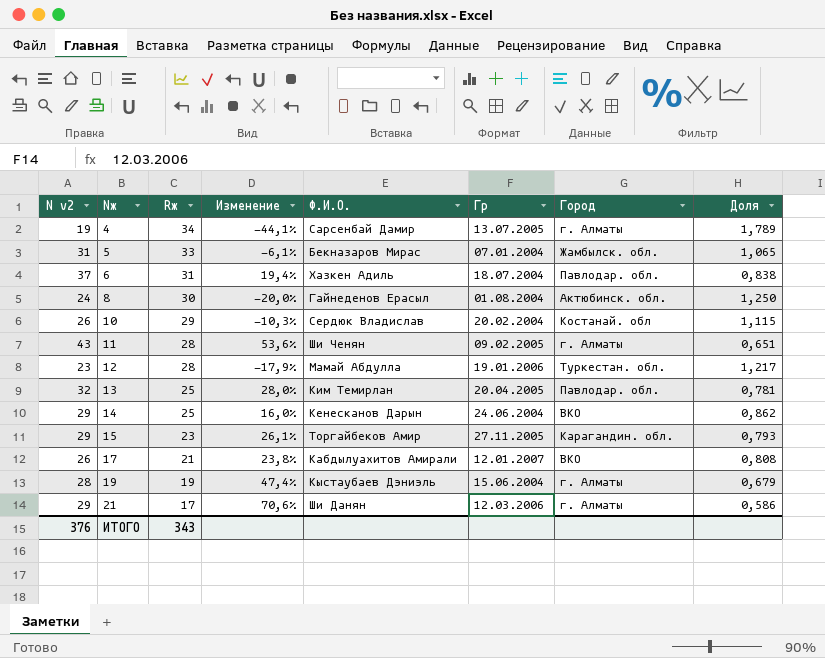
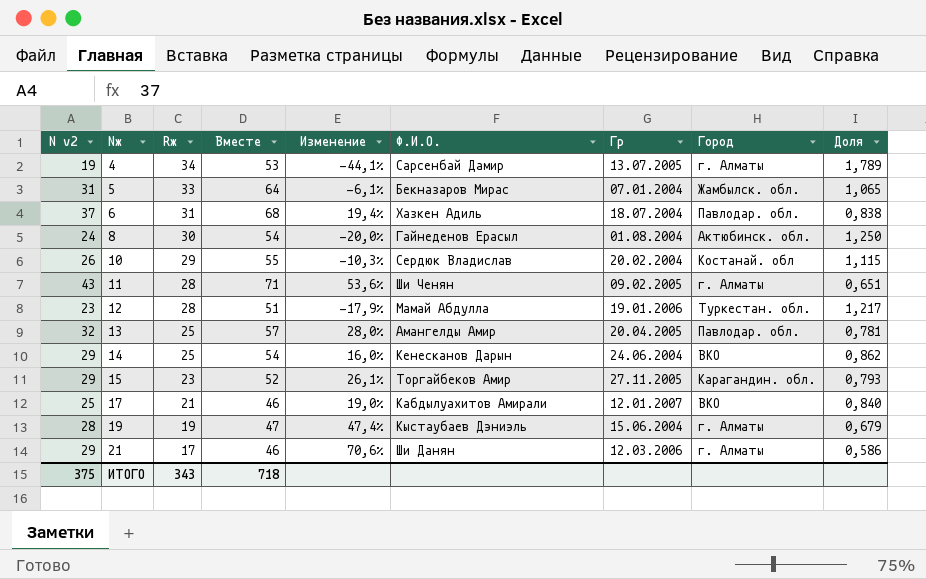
column Вместе | formula: none -> [N v2] + [Rж]
13 | Ф.И.О.: Ким Темирлан -> Амангелды Амир
17 | N v2: 26 -> 25
17 | Изменение: 23,8% -> 19,0%
17 | Доля: 0,808 -> 0,840
ИТОГО | N v2: 376 -> 375

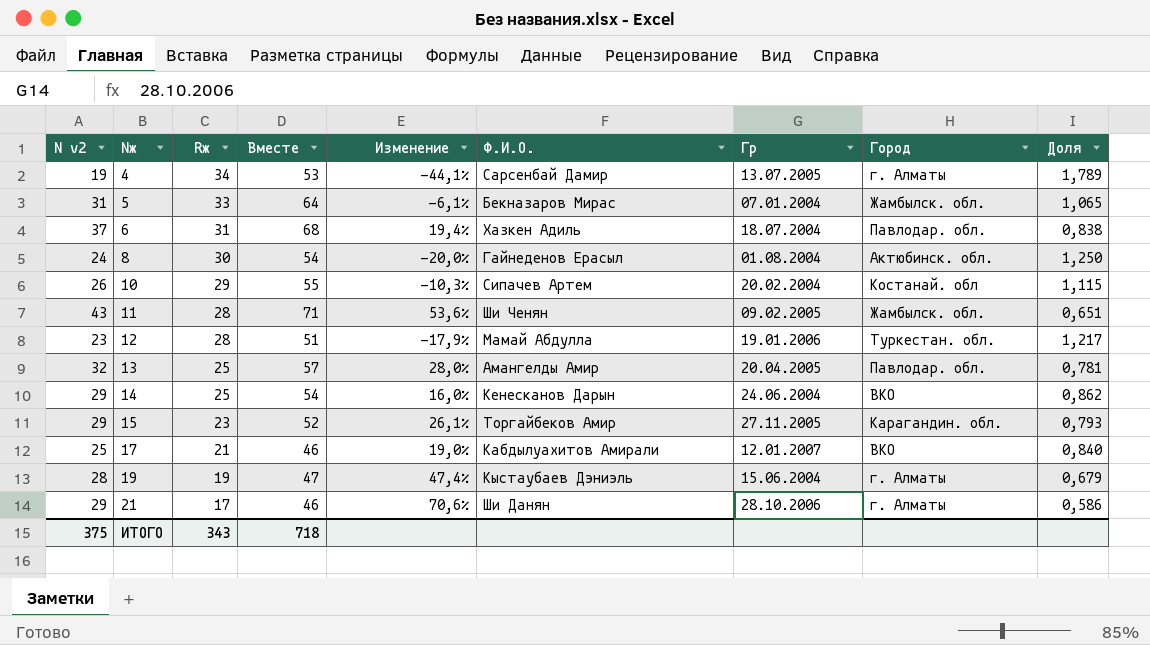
10 | Ф.И.О.: Сердюк Владислав -> Сипачев Артем
11 | Город: г. Алматы -> Жамбылск. обл.
21 | Гр: 12.03.2006 -> 28.10.2006

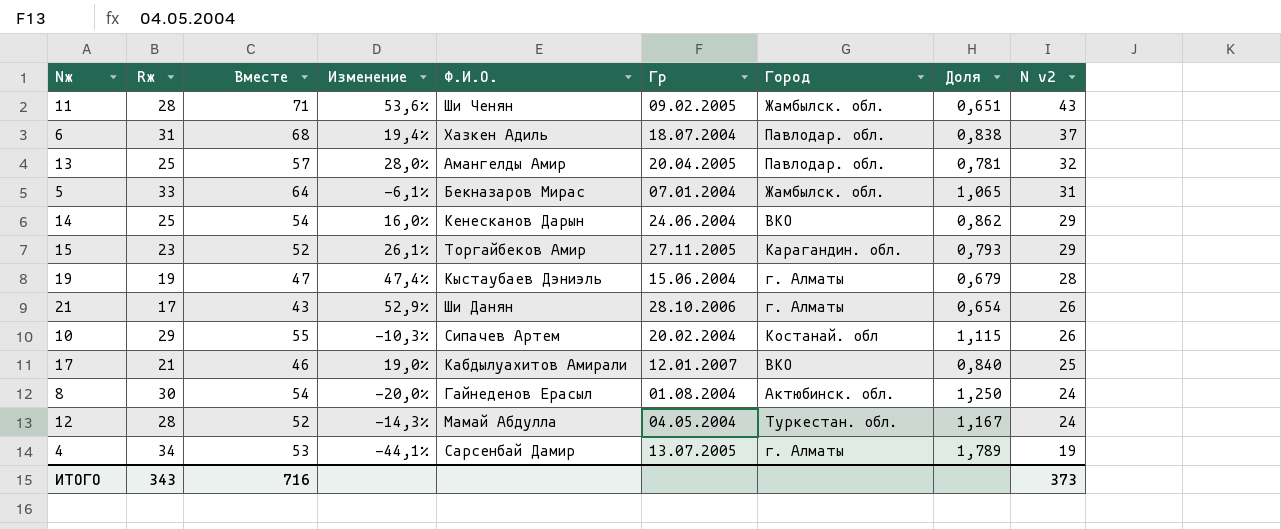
row order: Nж ascending -> N v2 descending
column N v2 | position: 1 -> 9
21 | Вместе: 46 -> 43
21 | Изменение: 70,6% -> 52,9%
21 | Доля: 0,586 -> 0,654
21 | N v2: 29 -> 26
12 | Вместе: 51 -> 52
12 | Изменение: -17,9% -> -14,3%
12 | Гр: 19.01.2006 -> 04.05.2004
12 | Доля: 1,217 -> 1,167
12 | N v2: 23 -> 24
ИТОГО | Вместе: 718 -> 716
ИТОГО | N v2: 375 -> 373

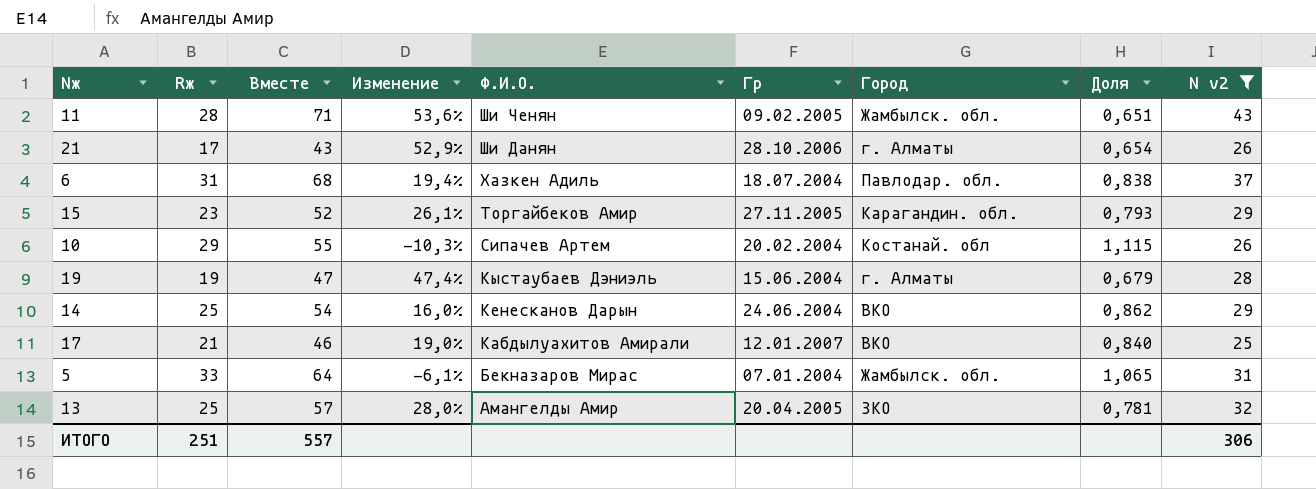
filter: none -> N v2 >= 25
row order: N v2 descending -> Ф.И.О. descending
13 | Город: Павлодар. обл. -> ЗКО
ИТОГО | Rж: 343 -> 251
ИТОГО | Вместе: 716 -> 557
ИТОГО | N v2: 373 -> 306

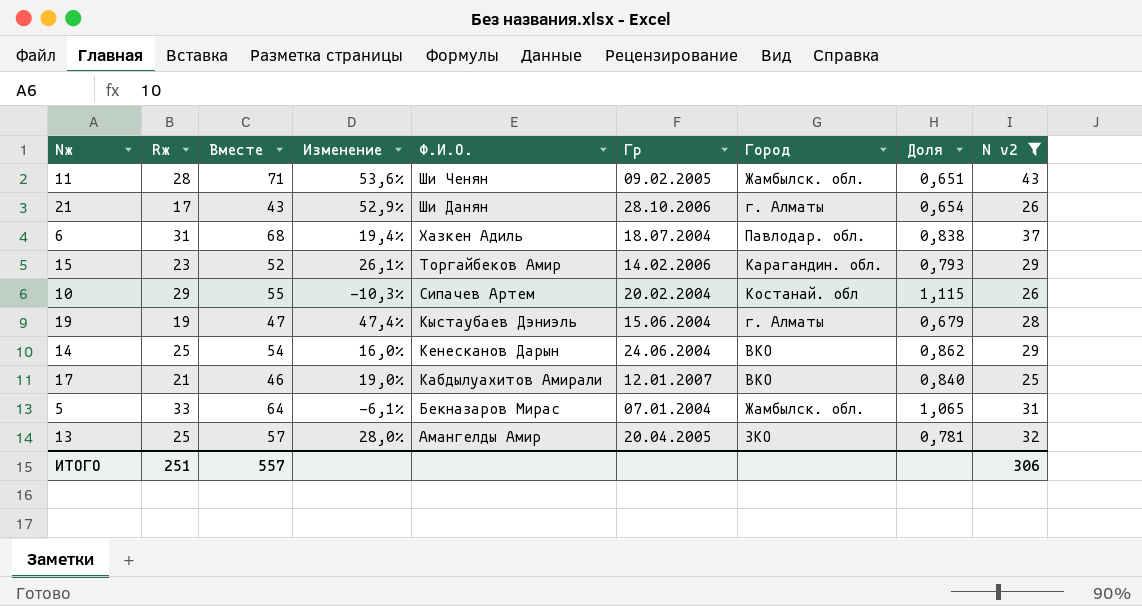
15 | Гр: 27.11.2005 -> 14.02.2006

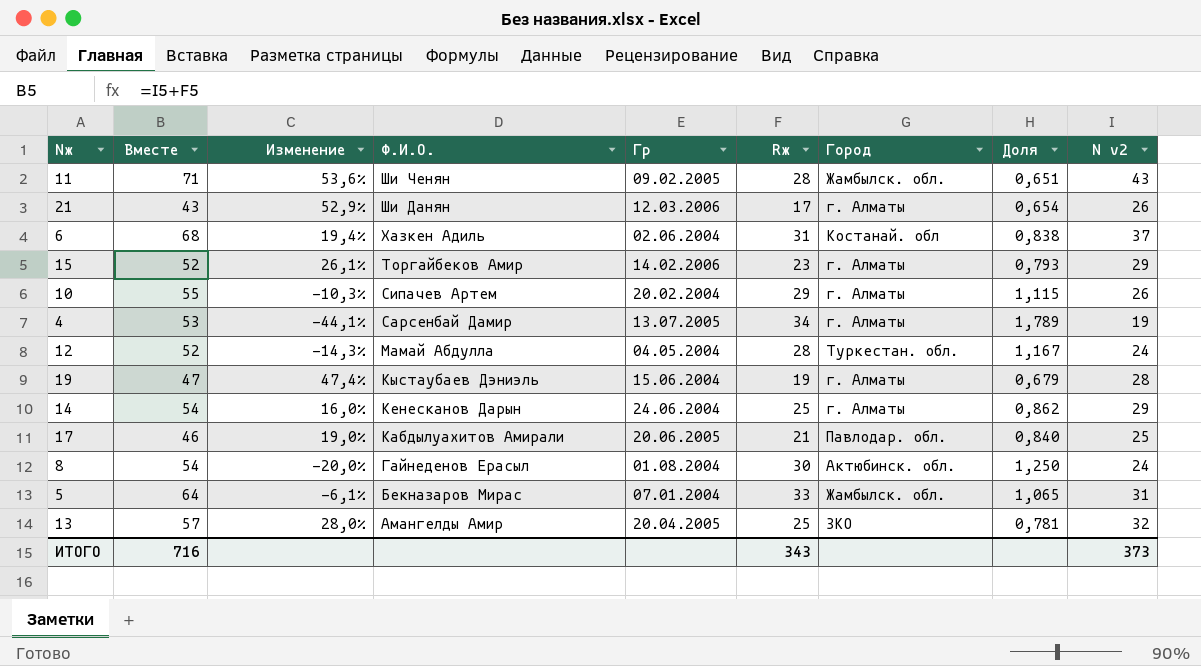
filter: N v2 >= 25 -> none
column Rж | position: 2 -> 6
21 | Гр: 28.10.2006 -> 12.03.2006
6 | Гр: 18.07.2004 -> 02.06.2004
6 | Город: Павлодар. обл. -> Костанай. обл
15 | Город: Карагандин. обл. -> г. Алматы
10 | Город: Костанай. обл -> г. Алматы
14 | Город: ВКО -> г. Алматы
17 | Гр: 12.01.2007 -> 20.06.2005
17 | Город: ВКО -> Павлодар. обл.
ИТОГО | Вместе: 557 -> 716
ИТОГО | Rж: 251 -> 343
ИТОГО | N v2: 306 -> 373

